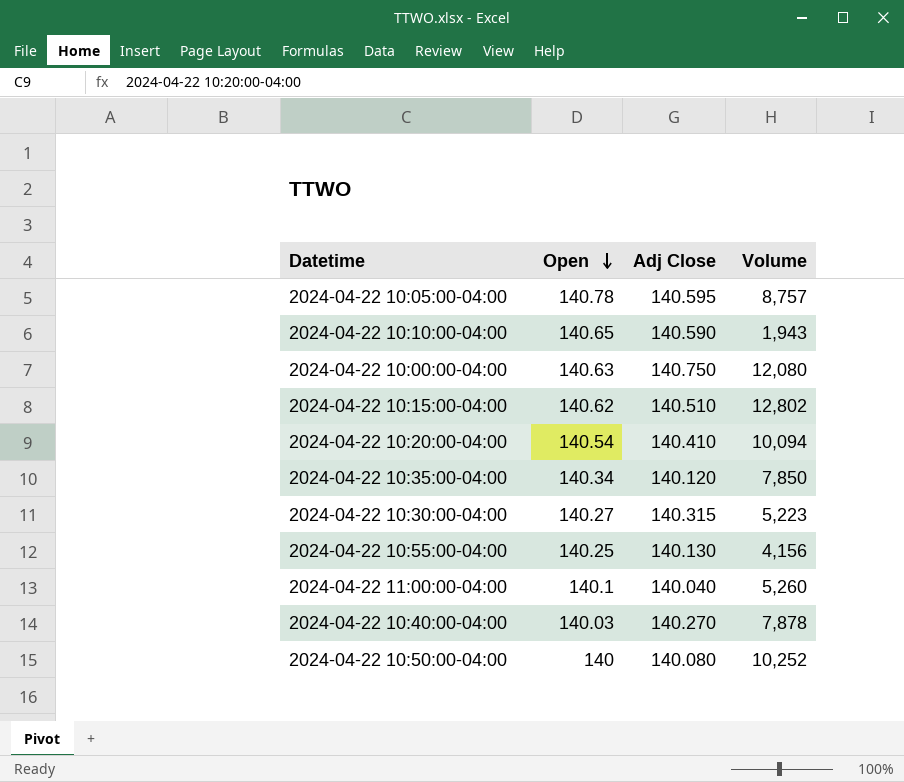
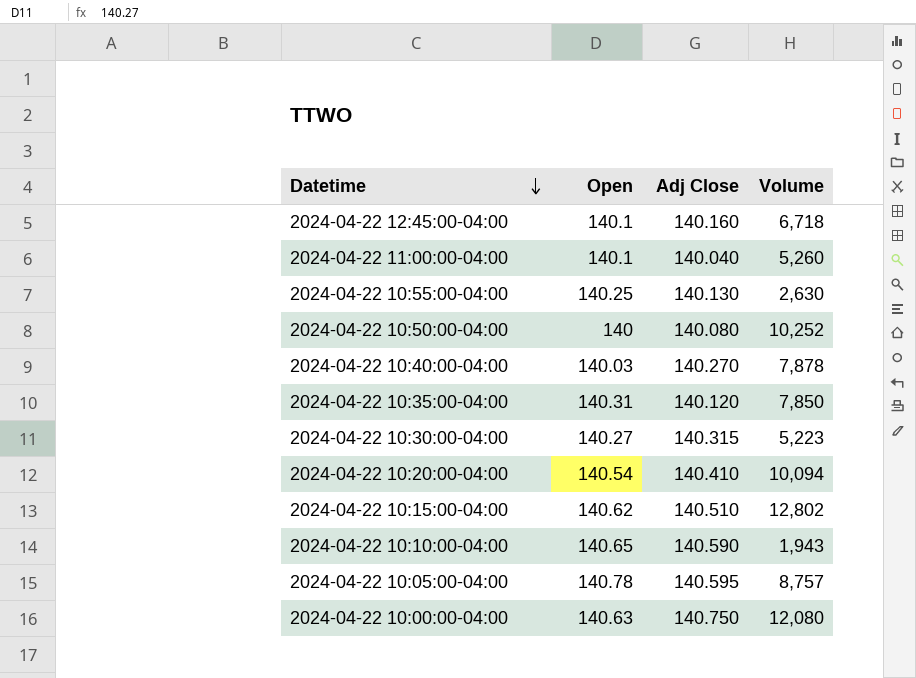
row order: Open descending -> Datetime descending
row 2024-04-22 12:45:00-04:00: none -> 140.1 | 140.160 | 6,718
2024-04-22 10:55:00-04:00 | Volume: 4,156 -> 2,630
2024-04-22 10:35:00-04:00 | Open: 140.34 -> 140.31

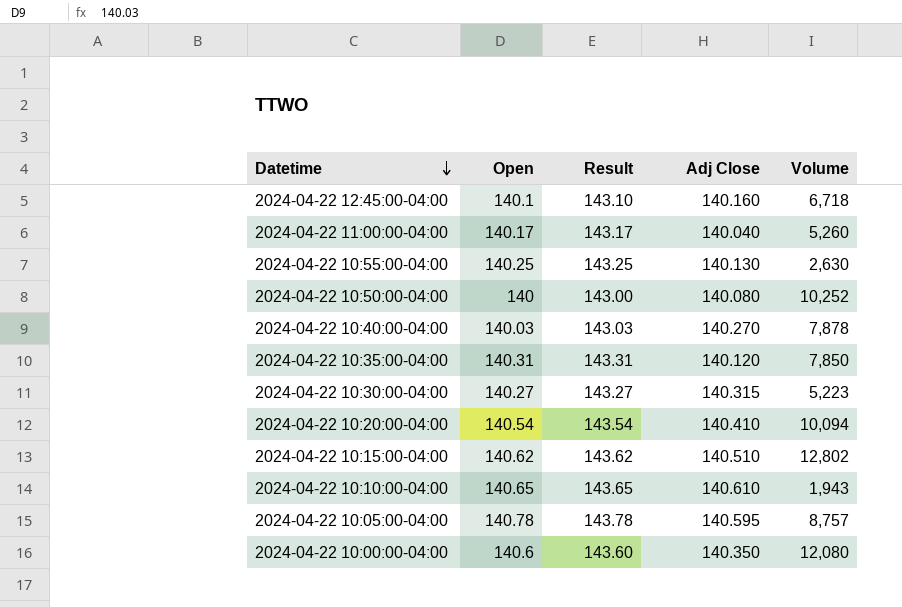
column Result | formula: none -> [Open] + 3
2024-04-22 11:00:00-04:00 | Open: 140.1 -> 140.17
2024-04-22 10:10:00-04:00 | Adj Close: 140.590 -> 140.610
2024-04-22 10:00:00-04:00 | Open: 140.63 -> 140.6
2024-04-22 10:00:00-04:00 | Adj Close: 140.750 -> 140.350

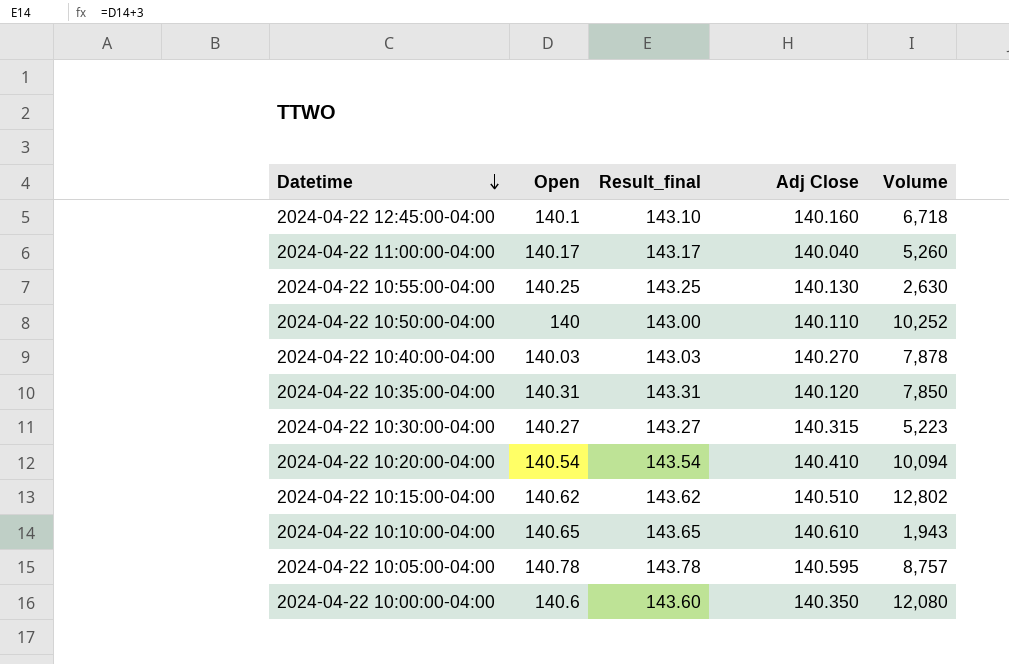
column name: Result -> Result_final
2024-04-22 10:50:00-04:00 | Adj Close: 140.080 -> 140.110

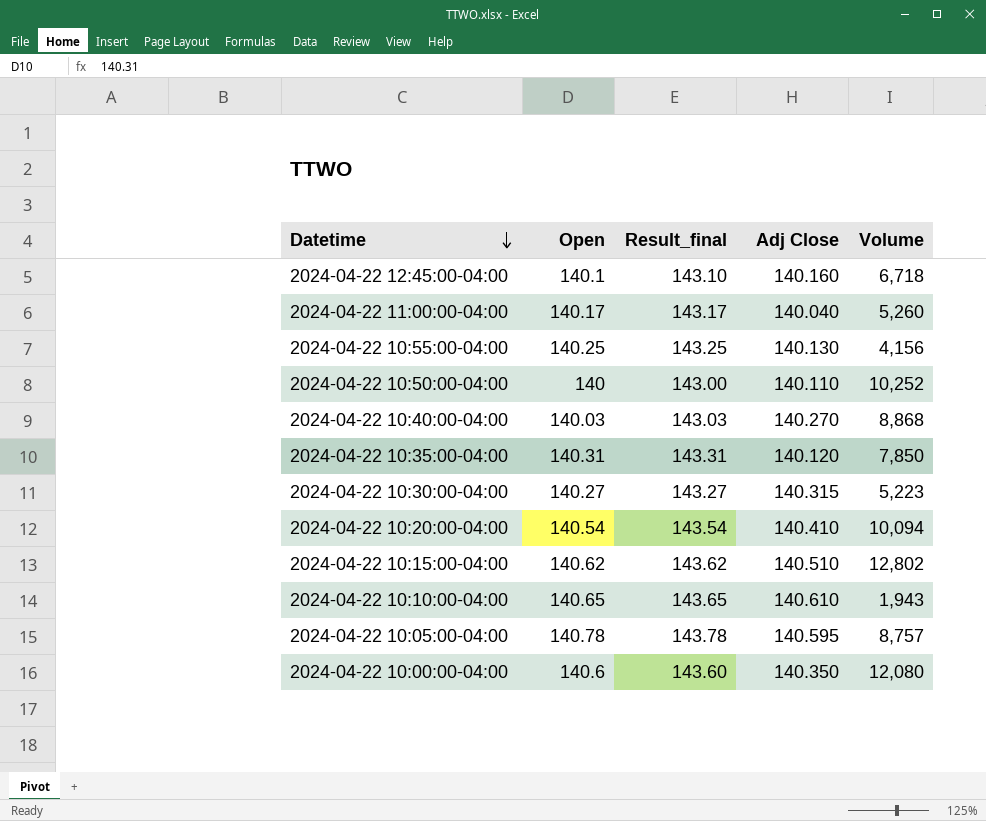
2024-04-22 10:55:00-04:00 | Volume: 2,630 -> 4,156
2024-04-22 10:40:00-04:00 | Volume: 7,878 -> 8,868

